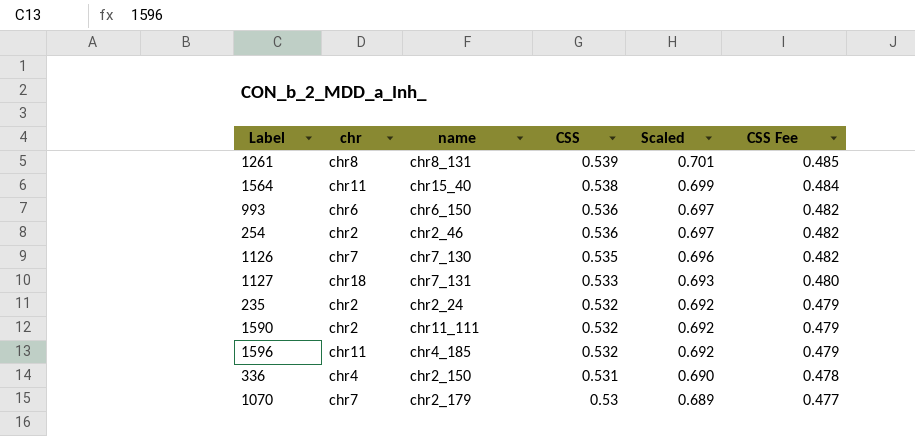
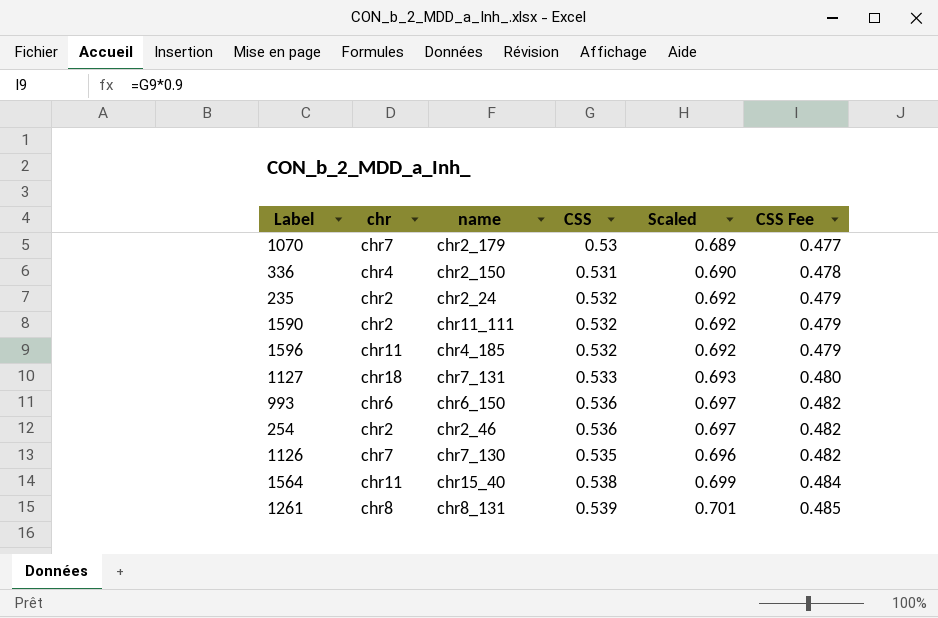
row order: CSS descending -> CSS Fee ascending

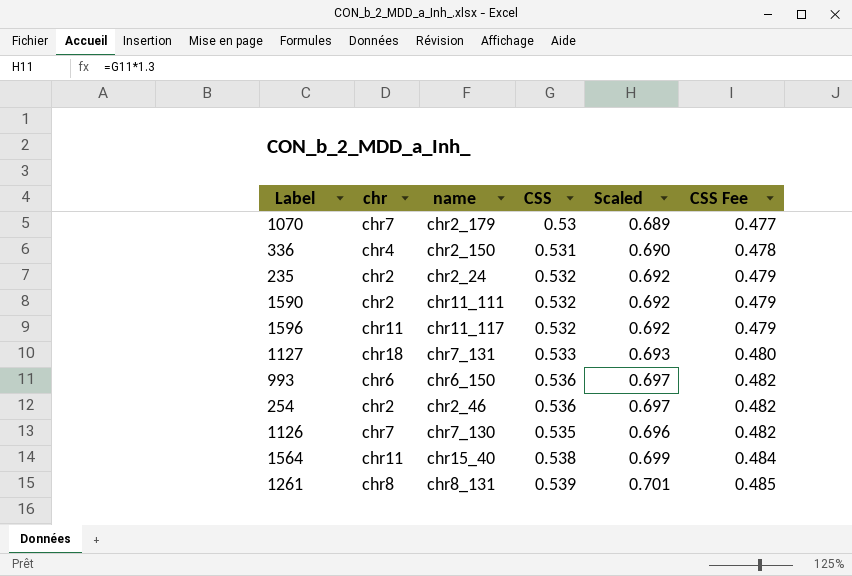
1596 | name: chr4_185 -> chr11_117

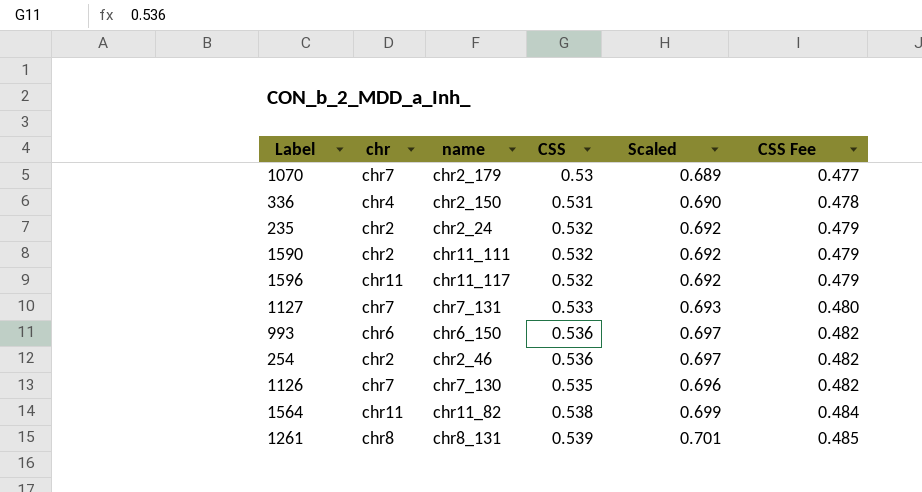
1127 | chr: chr18 -> chr7
1564 | name: chr15_40 -> chr11_82

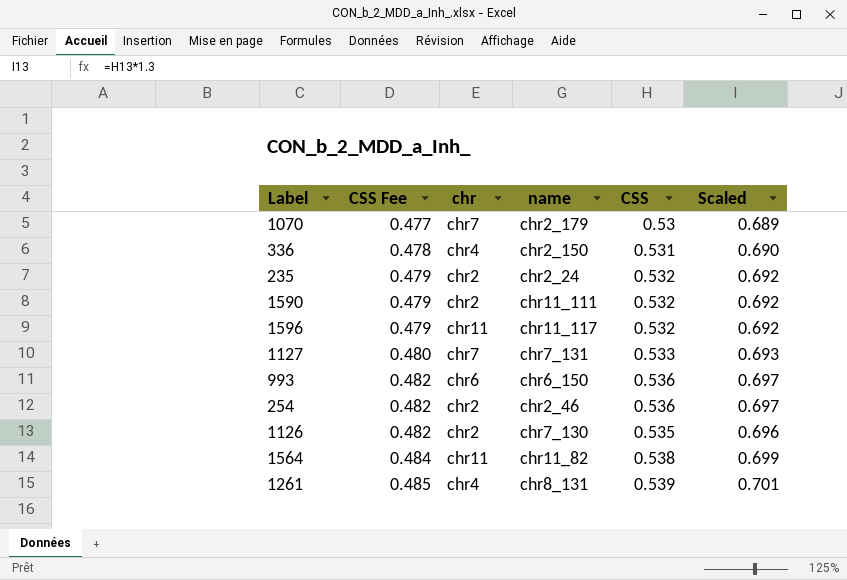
column CSS Fee | position: 6 -> 2
1126 | chr: chr7 -> chr2
1261 | chr: chr8 -> chr4

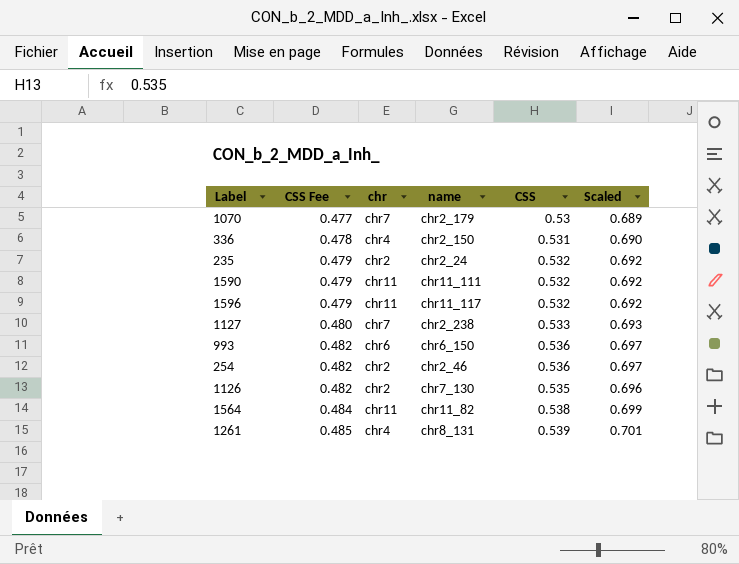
1590 | chr: chr2 -> chr11
1127 | name: chr7_131 -> chr2_238

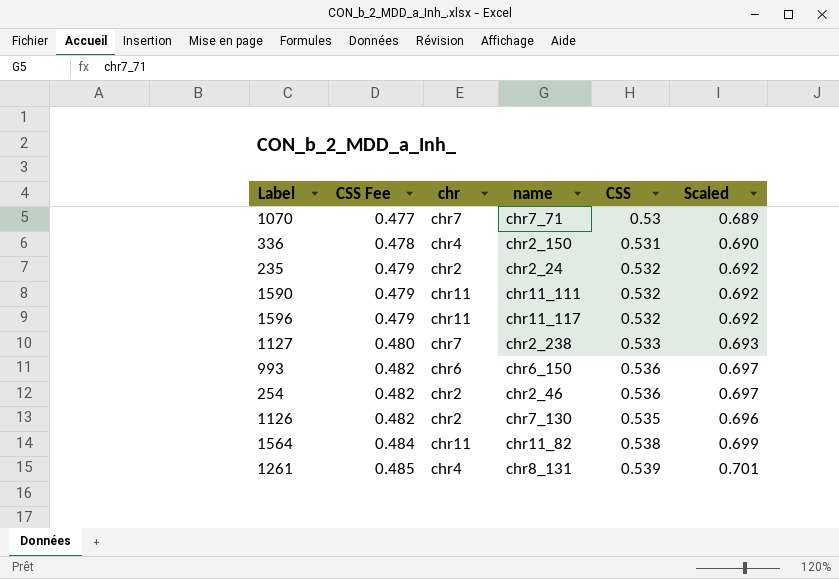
1070 | name: chr2_179 -> chr7_71

